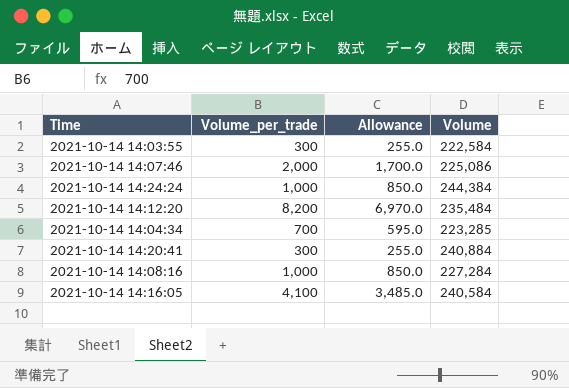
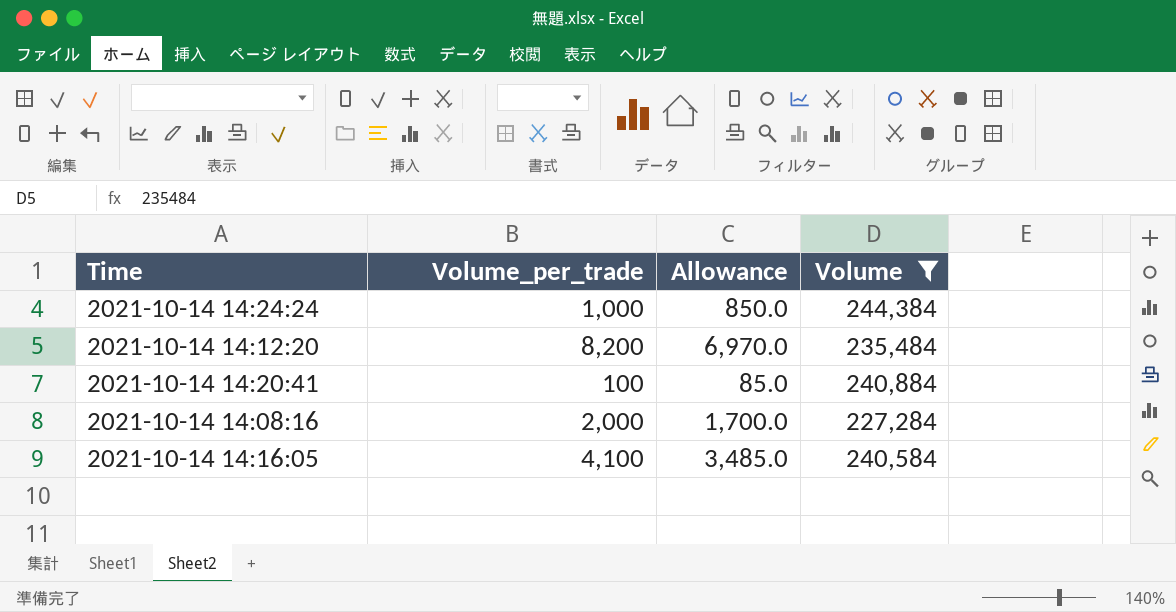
filter: none -> Volume >= 227,284
2021-10-14 14:20:41 | Volume_per_trade: 300 -> 100
2021-10-14 14:20:41 | Allowance: 255.0 -> 85.0
2021-10-14 14:08:16 | Volume_per_trade: 1,000 -> 2,000
2021-10-14 14:08:16 | Allowance: 850.0 -> 1,700.0

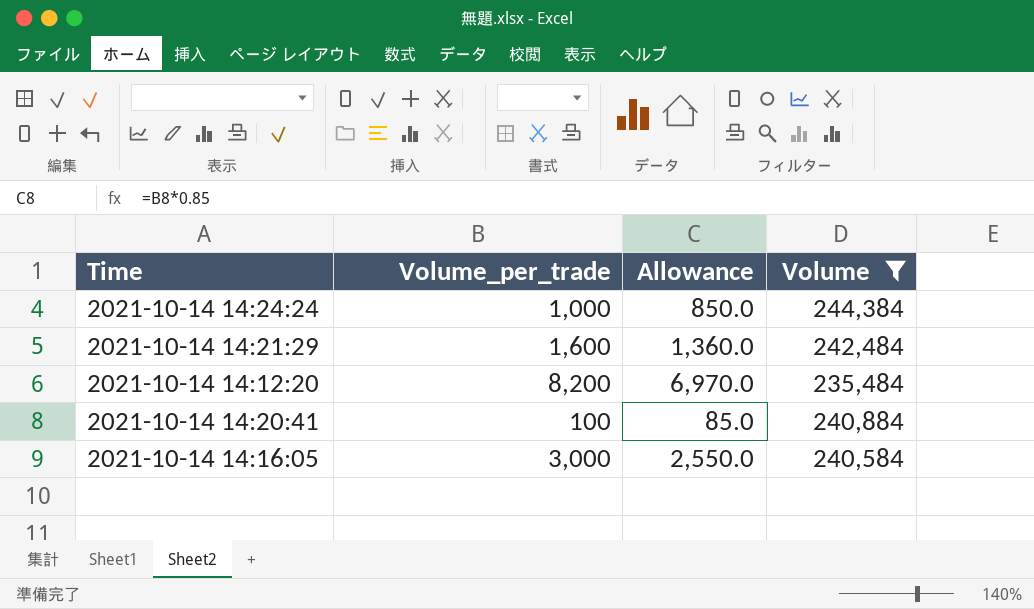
row 2021-10-14 14:08:16: 2,000 | 1,700.0 | 227,284 -> none
row 2021-10-14 14:21:29: none -> 1,600 | 1,360.0 | 242,484
2021-10-14 14:16:05 | Volume_per_trade: 4,100 -> 3,000
2021-10-14 14:16:05 | Allowance: 3,485.0 -> 2,550.0

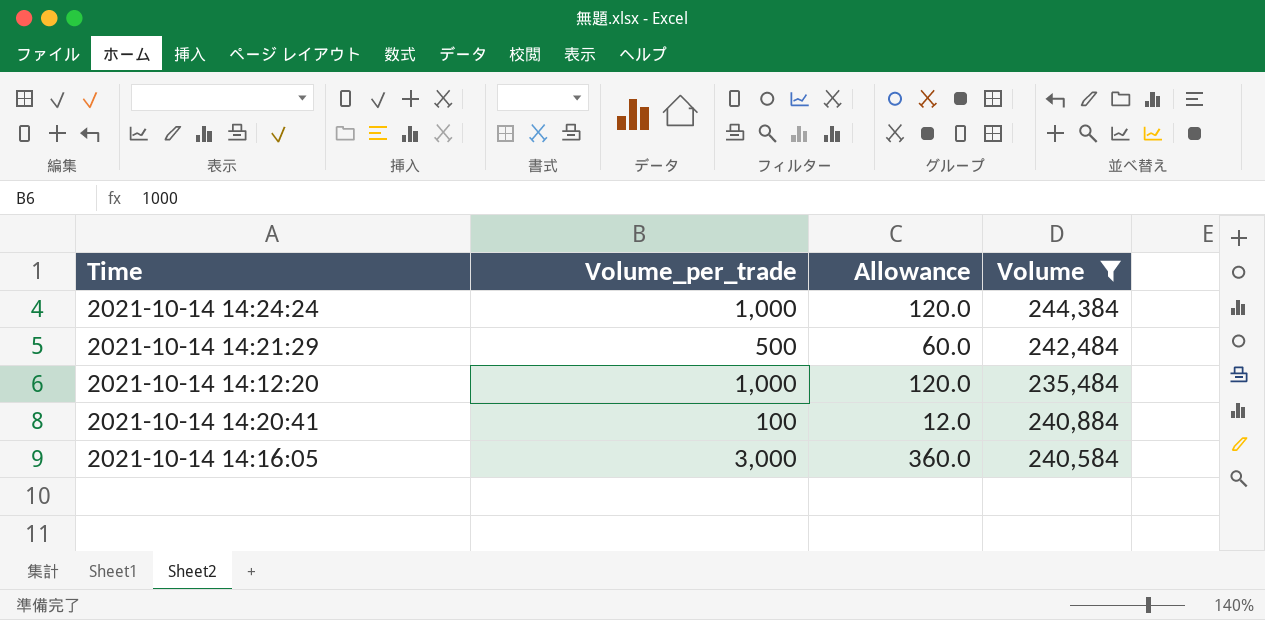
column Allowance | formula: [Volume_per_trade] * 0.85 -> [Volume_per_trade] * 0.12
2021-10-14 14:21:29 | Volume_per_trade: 1,600 -> 500
2021-10-14 14:12:20 | Volume_per_trade: 8,200 -> 1,000

